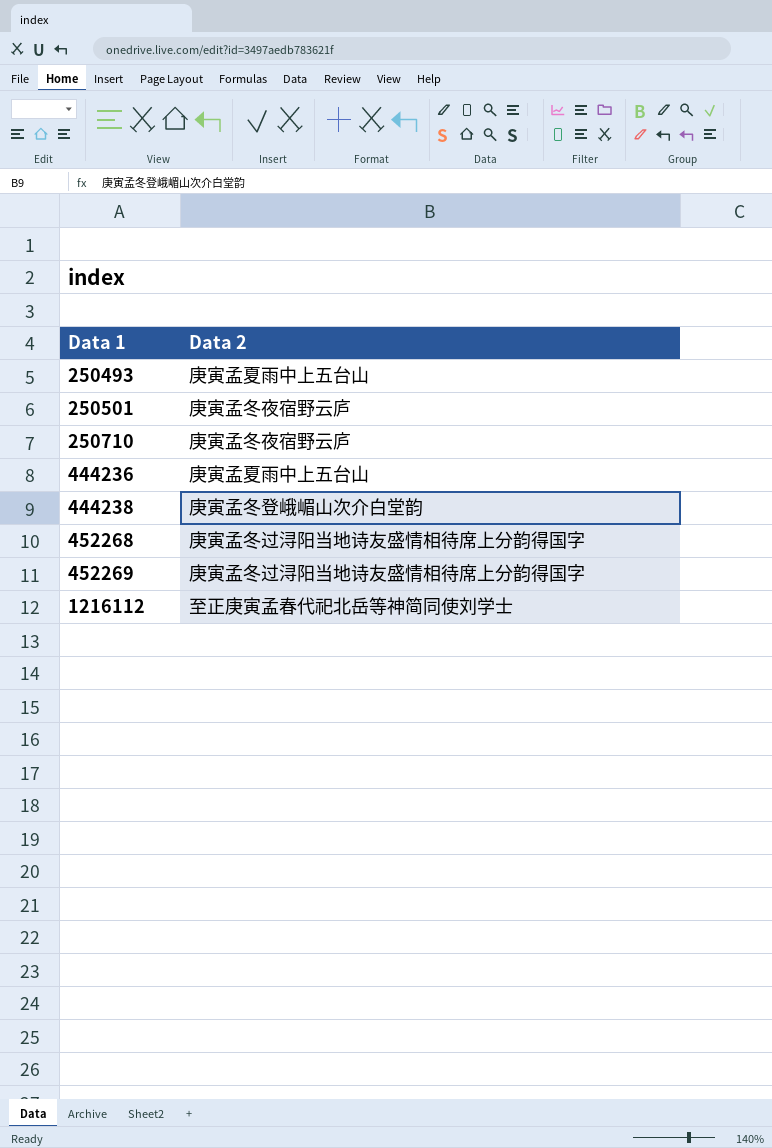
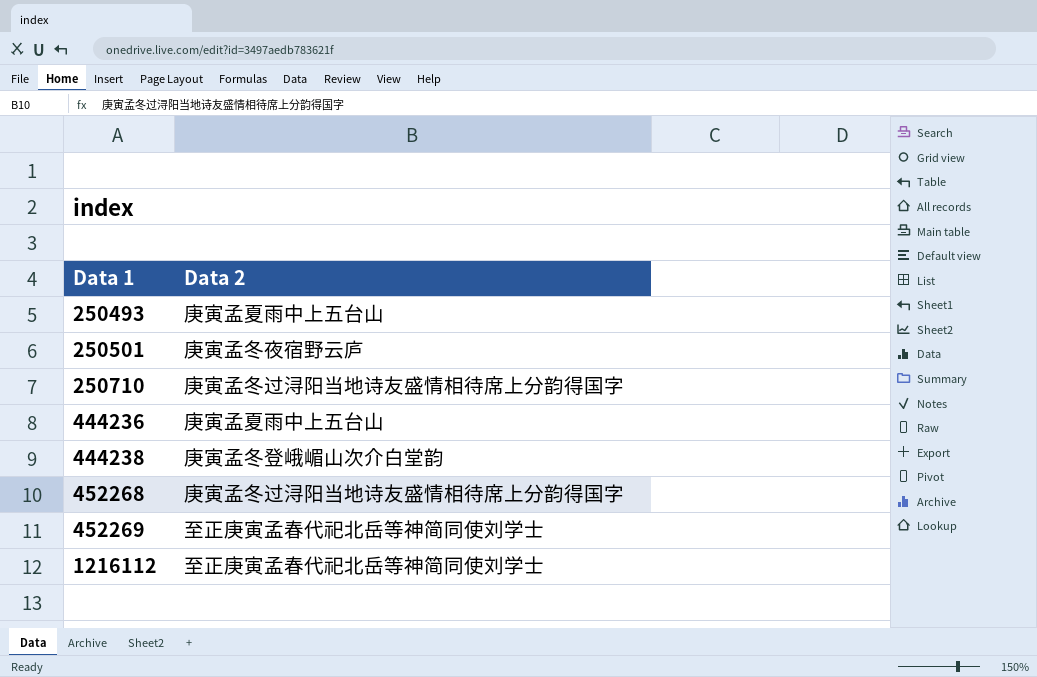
250710 | Data 2: 庚寅孟冬夜宿野云庐 -> 庚寅孟冬过浔阳当地诗友盛情相待席上分韵得国字
452269 | Data 2: 庚寅孟冬过浔阳当地诗友盛情相待席上分韵得国字 -> 至正庚寅孟春代祀北岳等神简同使刘学士

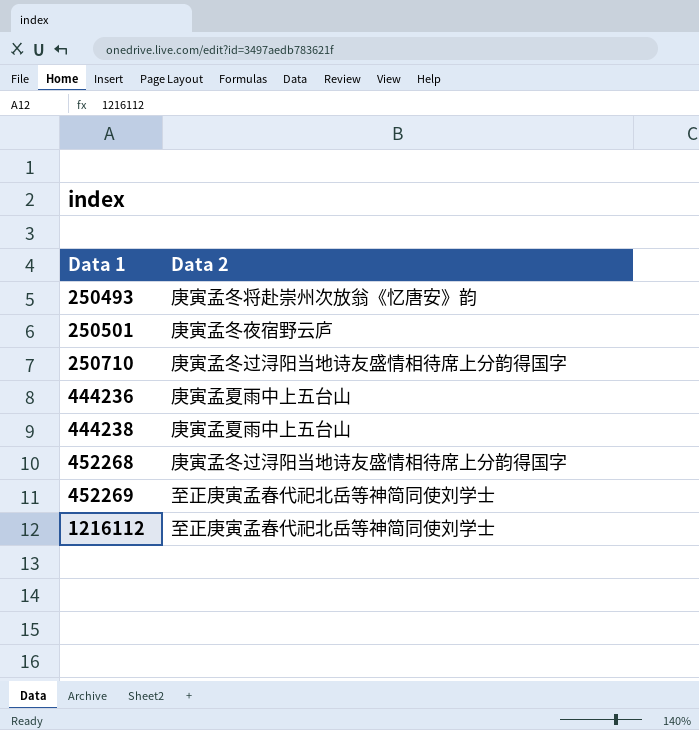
250493 | Data 2: 庚寅孟夏雨中上五台山 -> 庚寅孟冬将赴崇州次放翁《忆唐安》韵
444238 | Data 2: 庚寅孟冬登峨嵋山次介白堂韵 -> 庚寅孟夏雨中上五台山

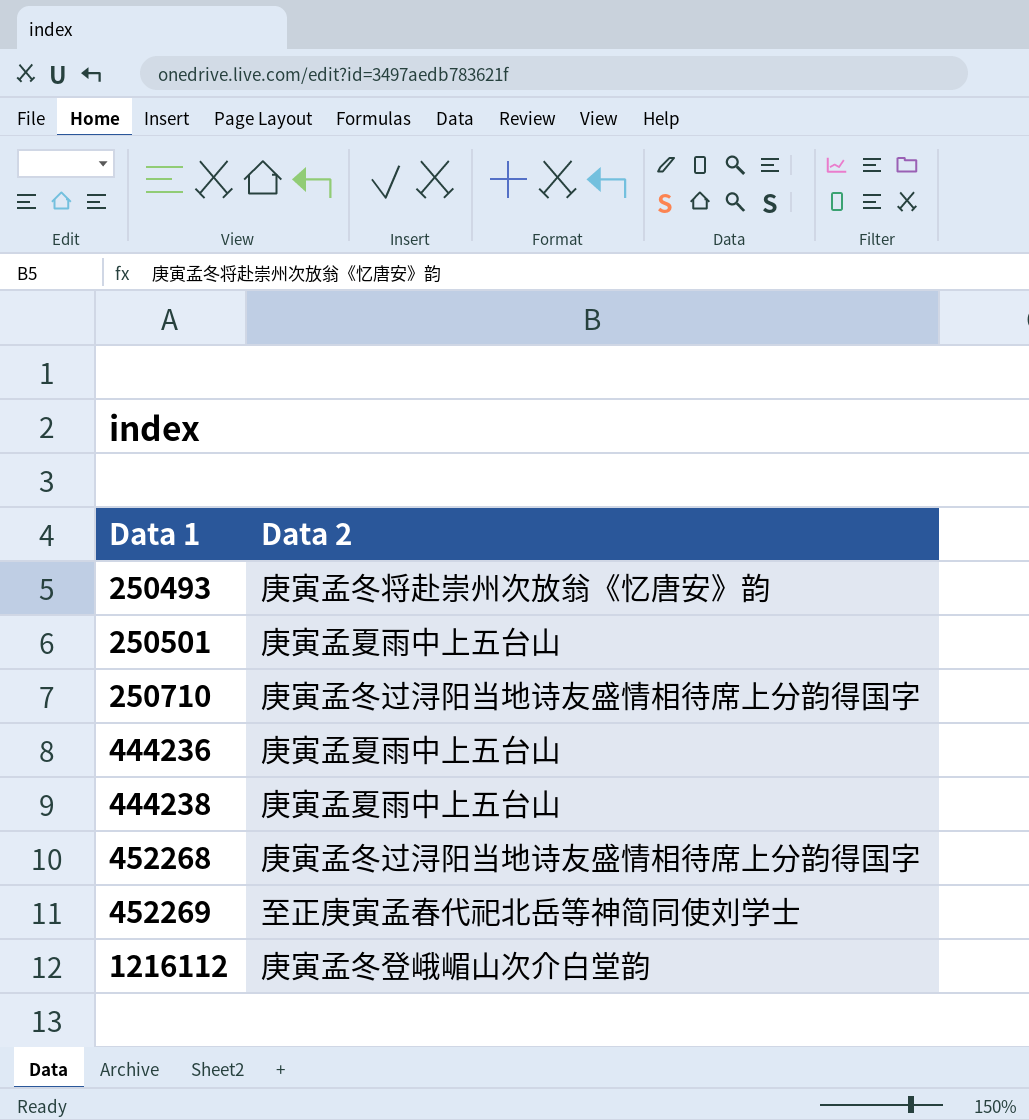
250501 | Data 2: 庚寅孟冬夜宿野云庐 -> 庚寅孟夏雨中上五台山
1216112 | Data 2: 至正庚寅孟春代祀北岳等神简同使刘学士 -> 庚寅孟冬登峨嵋山次介白堂韵

